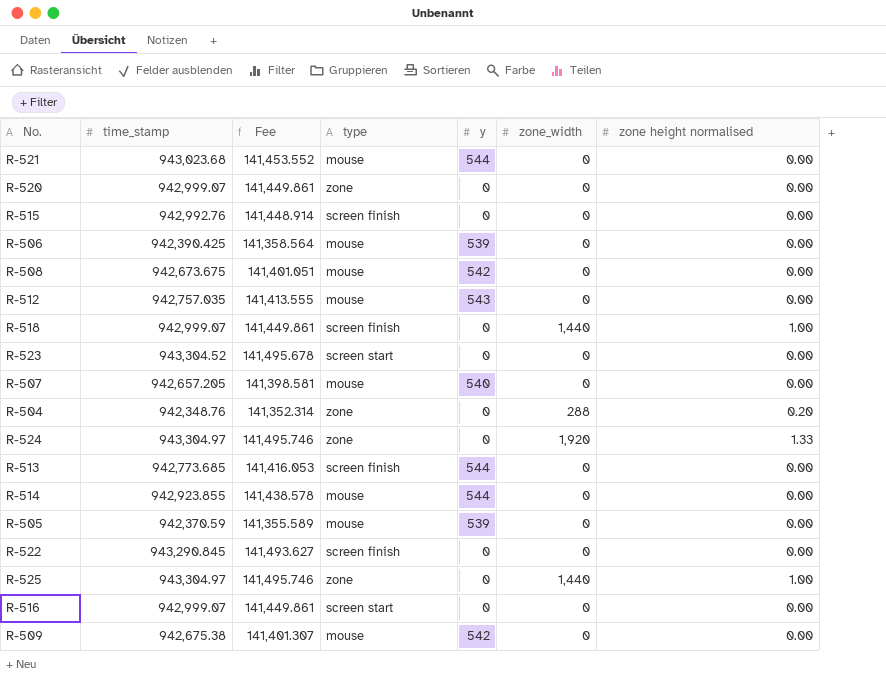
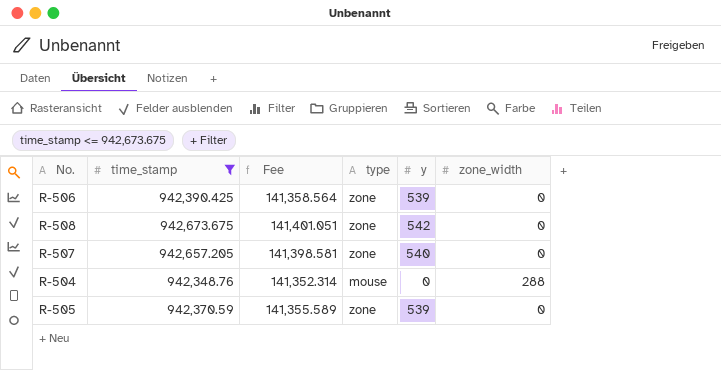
filter: none -> time_stamp <= 942,673.675
column zone height normalised | position: 7 -> none
R-506 | type: mouse -> zone
R-508 | type: mouse -> zone
R-507 | type: mouse -> zone
R-504 | type: zone -> mouse
R-505 | type: mouse -> zone

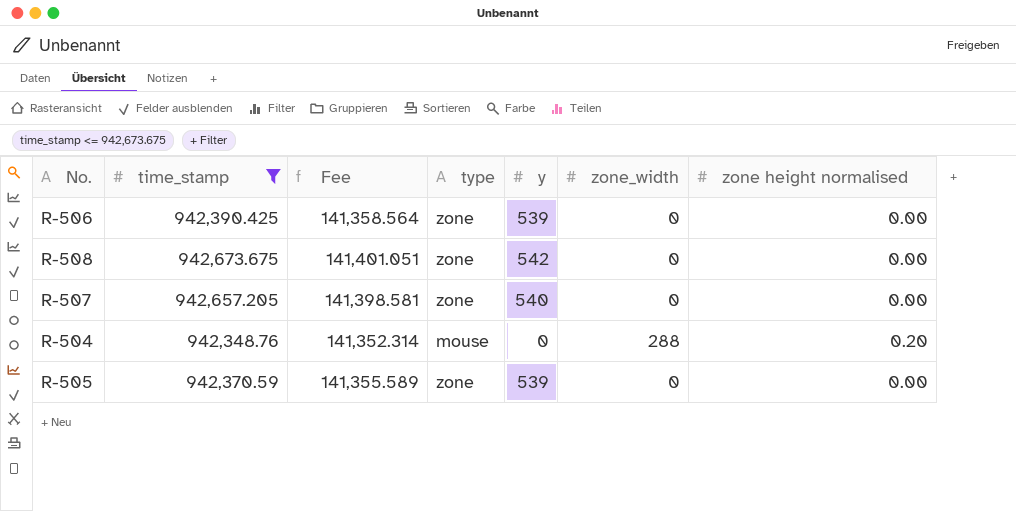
column zone height normalised | position: none -> 7

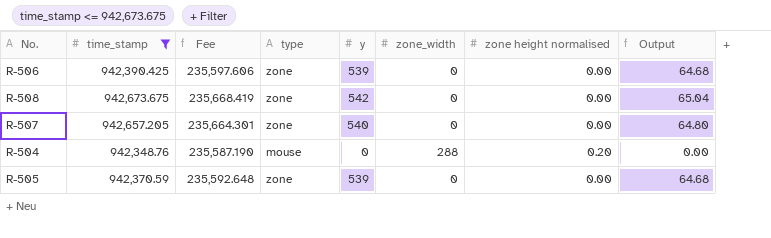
column Fee | formula: [time_stamp] * 0.15 -> [time_stamp] * 0.25
column Output | formula: none -> [y] * 0.12

